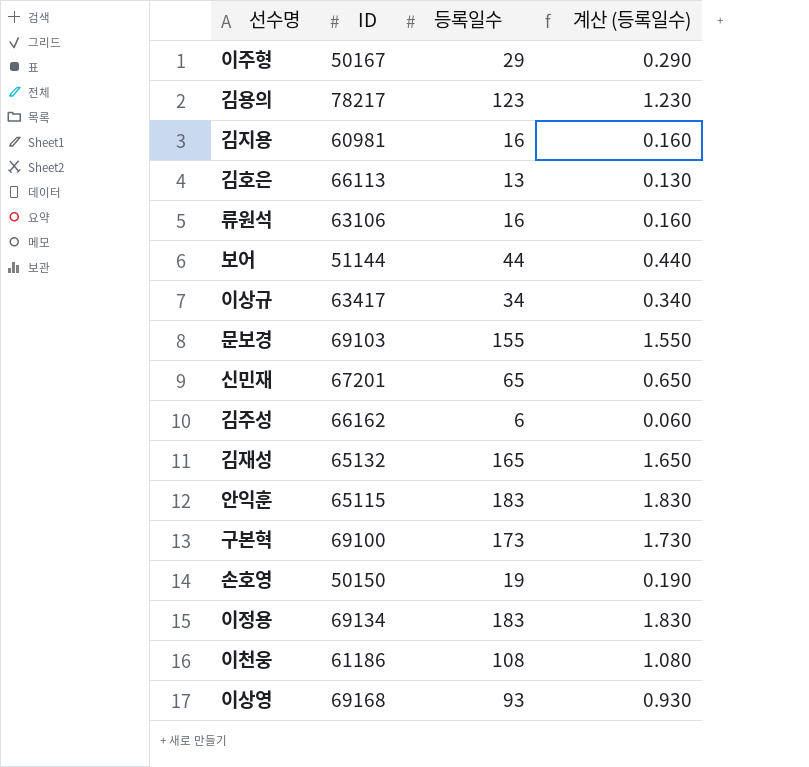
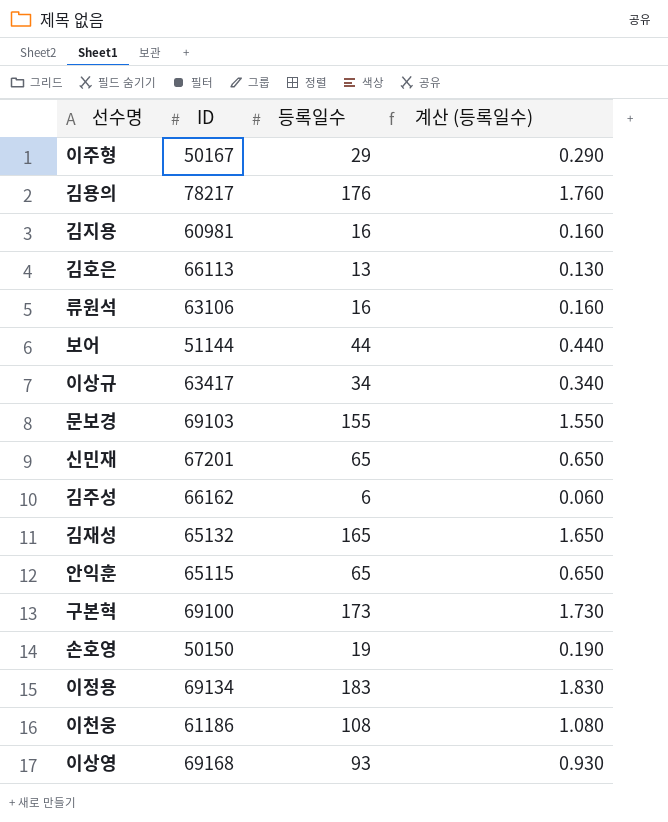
김용의 | 등록일수: 123 -> 176
김용의 | 계산 (등록일수): 1.230 -> 1.760
안익훈 | 등록일수: 183 -> 65
안익훈 | 계산 (등록일수): 1.830 -> 0.650

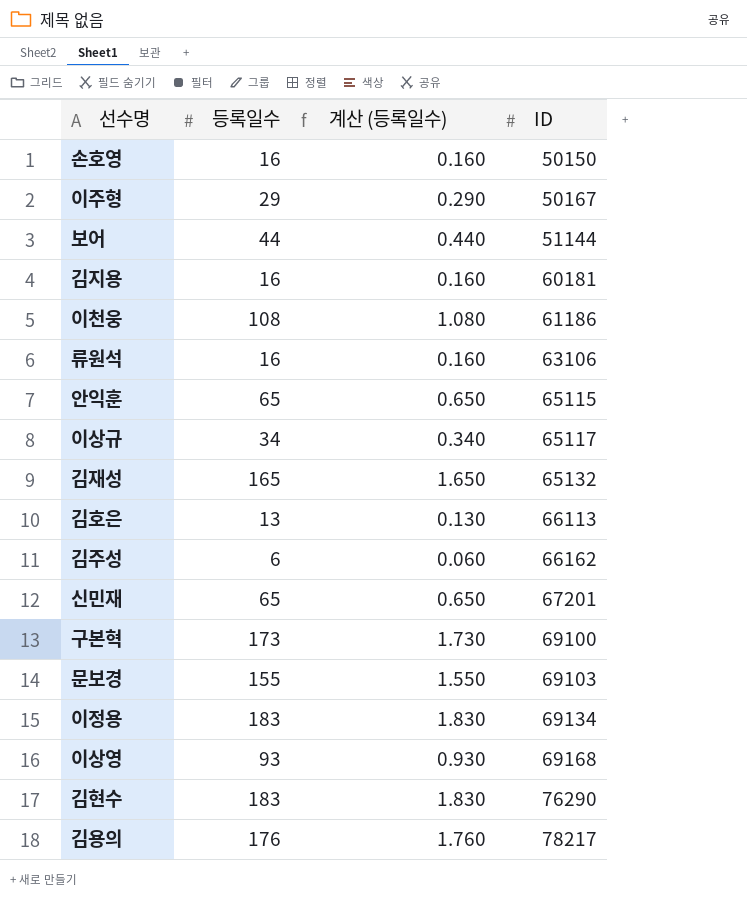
row order: none -> ID ascending
column ID | position: 2 -> 4
손호영 | 등록일수: 19 -> 16
손호영 | 계산 (등록일수): 0.190 -> 0.160
김지용 | ID: 60981 -> 60181
이상규 | ID: 63417 -> 65117
row 김현수: none -> 183 | 1.830 | 76290

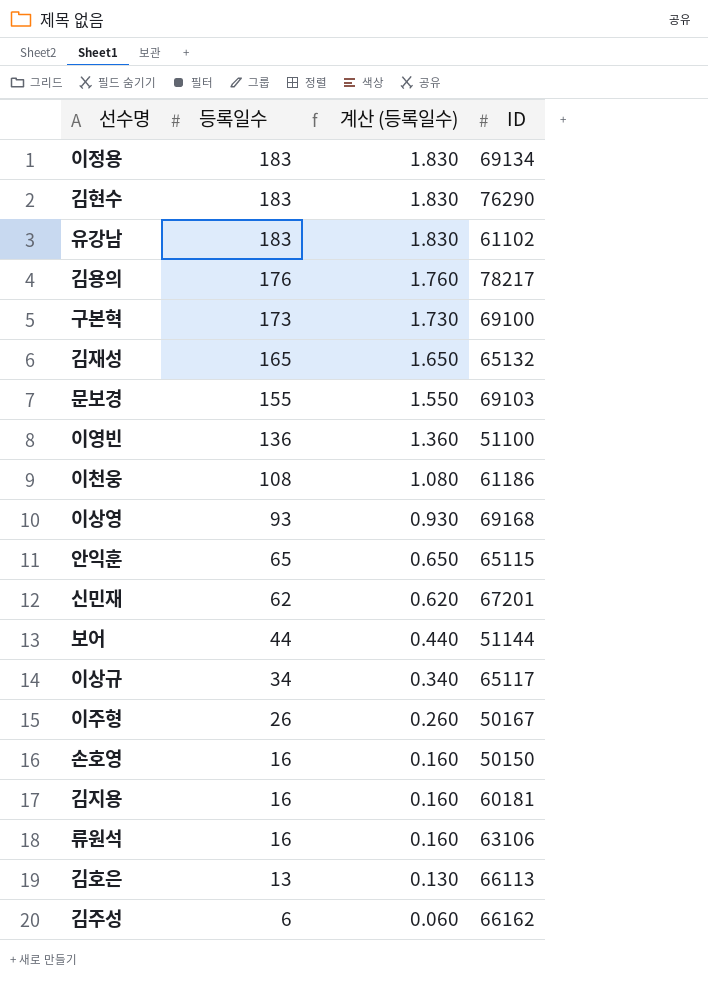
row order: ID ascending -> 등록일수 descending
row 유강남: none -> 183 | 1.830 | 61102
row 이영빈: none -> 136 | 1.360 | 51100
신민재 | 등록일수: 65 -> 62
신민재 | 계산 (등록일수): 0.650 -> 0.620
이주형 | 등록일수: 29 -> 26
이주형 | 계산 (등록일수): 0.290 -> 0.260

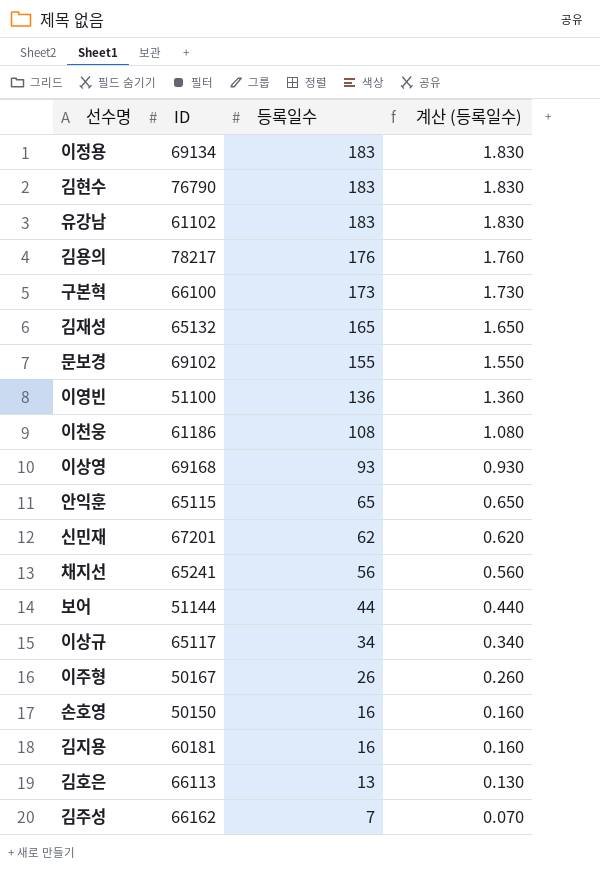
column ID | position: 4 -> 2
row 류원석: 16 | 0.160 | 63106 -> none
김현수 | ID: 76290 -> 76790
구본혁 | ID: 69100 -> 66100
문보경 | ID: 69103 -> 69102
row 채지선: none -> 65241 | 56 | 0.560
김주성 | 등록일수: 6 -> 7
김주성 | 계산 (등록일수): 0.060 -> 0.070

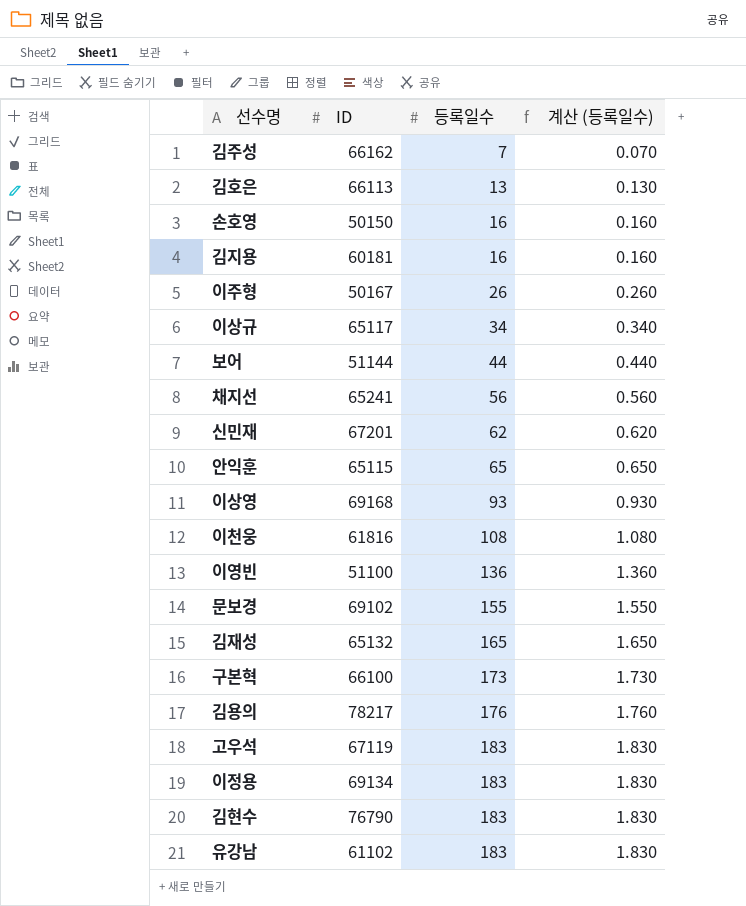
row order: 등록일수 descending -> 등록일수 ascending
이천웅 | ID: 61186 -> 61816
row 고우석: none -> 67119 | 183 | 1.830

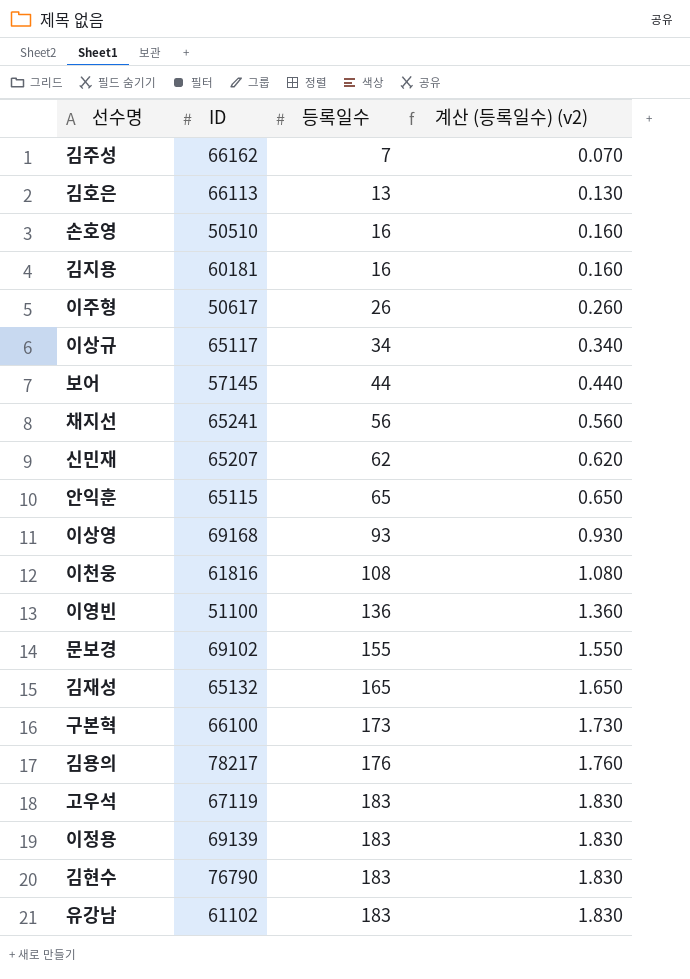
column name: 계산 (등록일수) -> 계산 (등록일수) (v2)
손호영 | ID: 50150 -> 50510
이주형 | ID: 50167 -> 50617
보어 | ID: 51144 -> 57145
신민재 | ID: 67201 -> 65207
이정용 | ID: 69134 -> 69139

